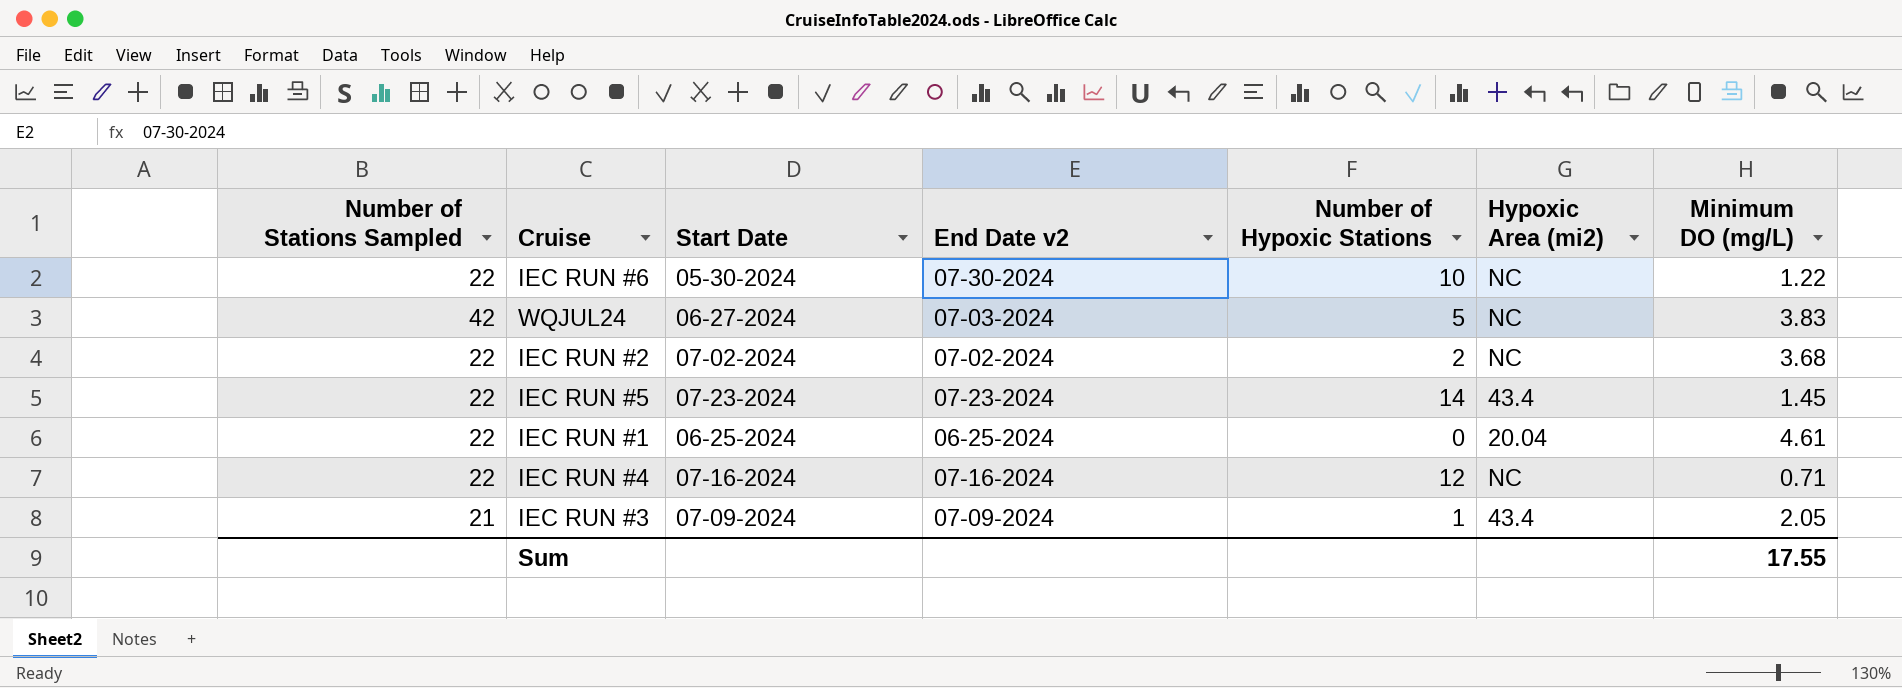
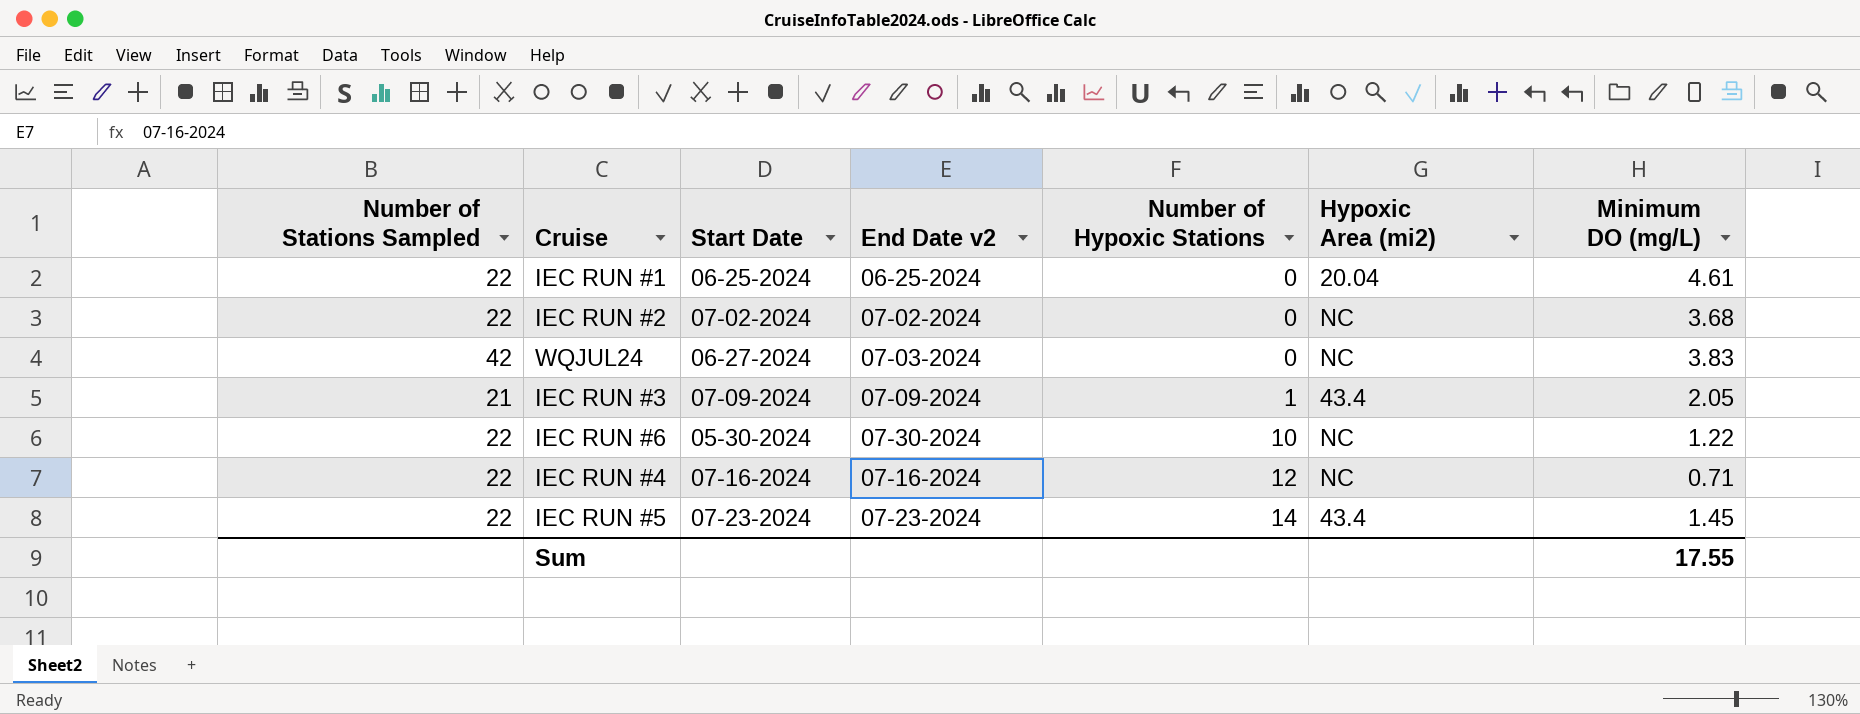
row order: none -> Number of Hypoxic Stations ascending
IEC RUN #2 | Number of Hypoxic Stations: 2 -> 0
WQJUL24 | Number of Hypoxic Stations: 5 -> 0

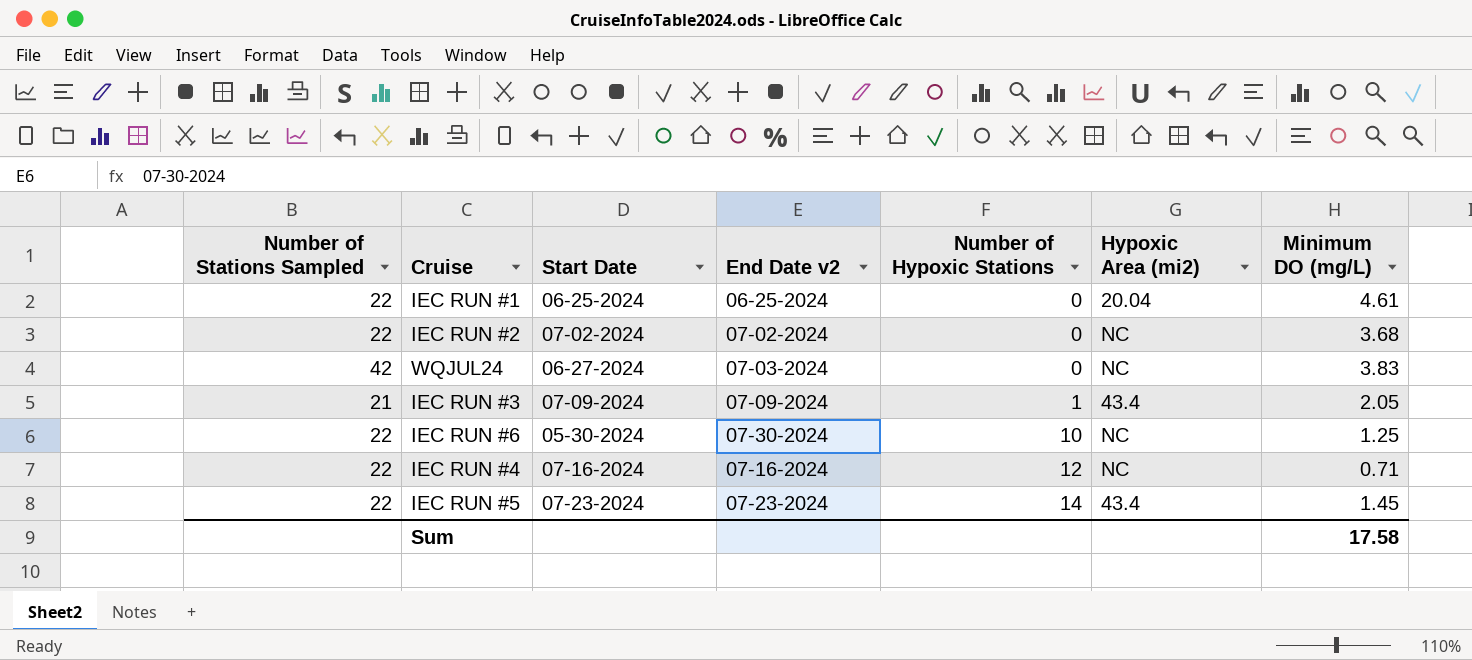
IEC RUN #6 | Minimum DO (mg/L): 1.22 -> 1.25
Sum | Minimum DO (mg/L): 17.55 -> 17.58

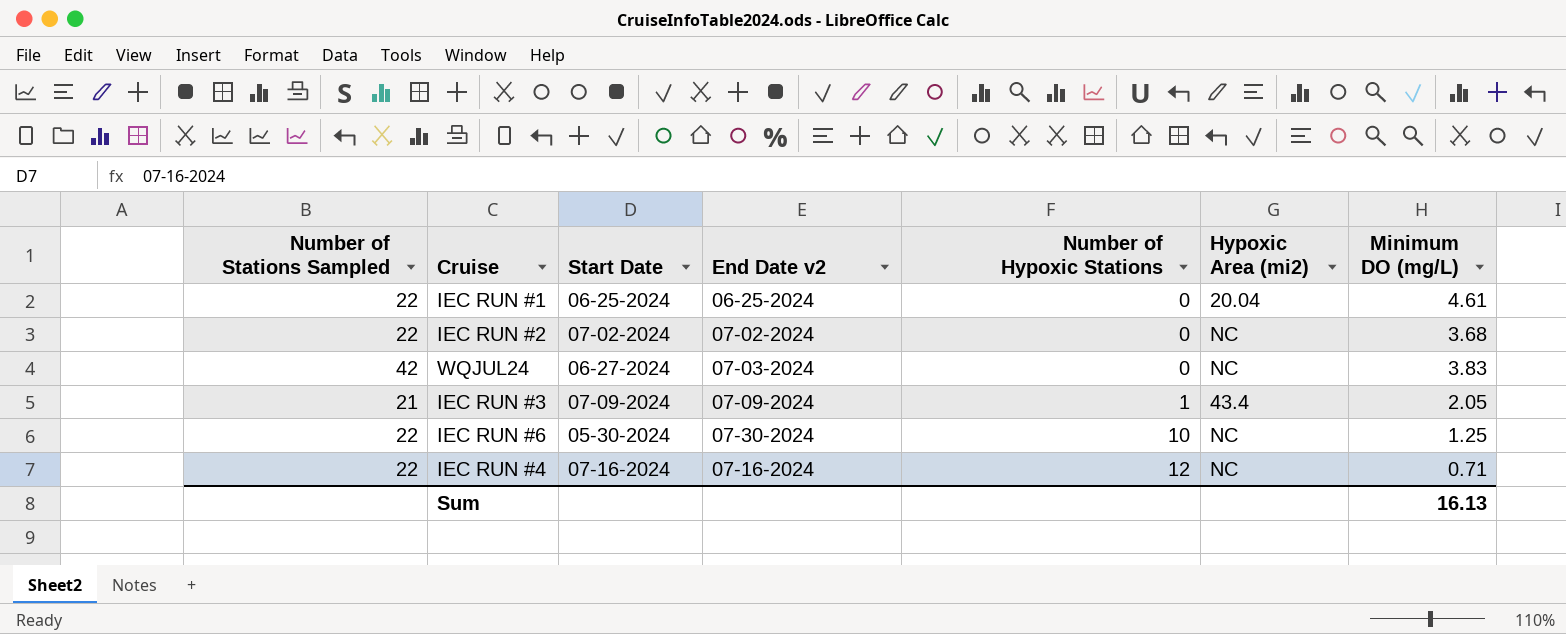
row IEC RUN #5: 22 | 07-23-2024 | 07-23-2024 | 14 | 43.4 | 1.45 -> none
Sum | Minimum DO (mg/L): 17.58 -> 16.13

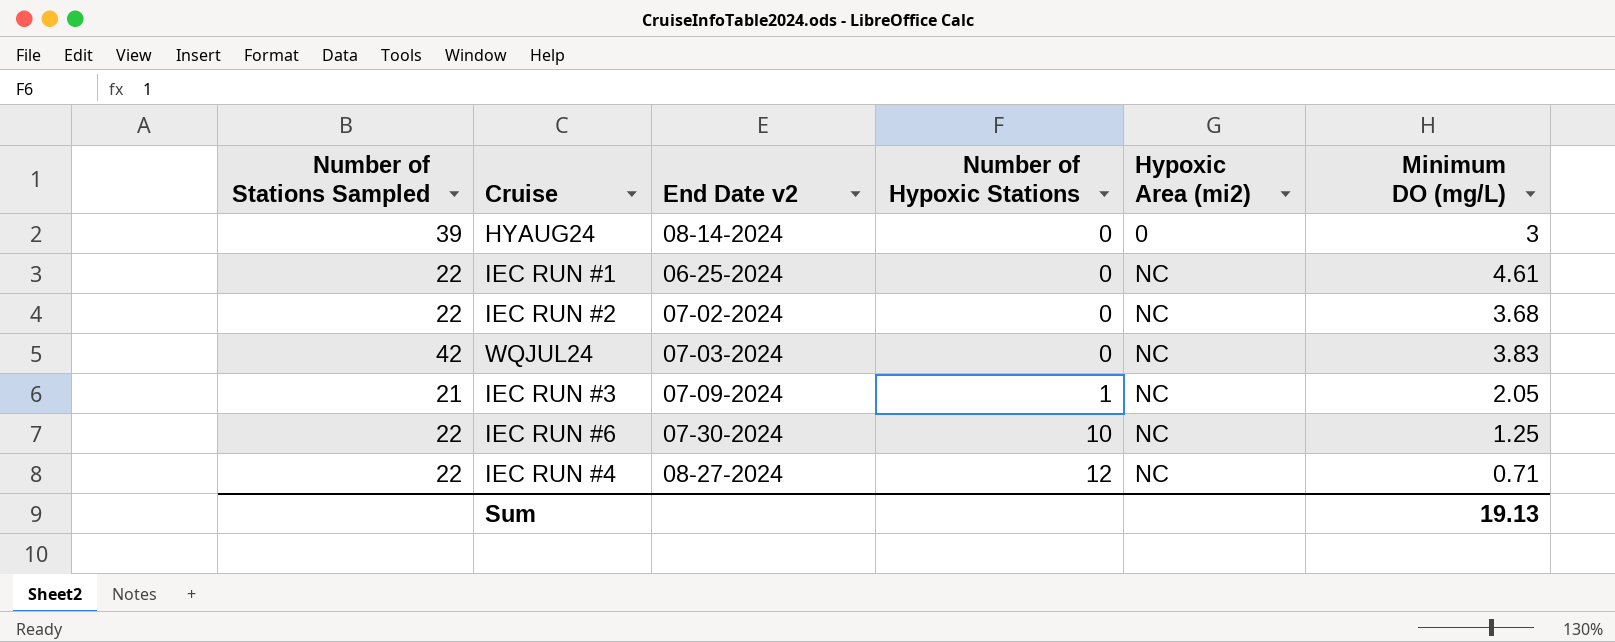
column Start Date | position: 3 -> none
row HYAUG24: none -> 39 | 08-14-2024 | 0 | 0 | 3
IEC RUN #1 | Hypoxic Area (mi2): 20.04 -> NC
IEC RUN #3 | Hypoxic Area (mi2): 43.4 -> NC
IEC RUN #4 | End Date v2: 07-16-2024 -> 08-27-2024
Sum | Minimum DO (mg/L): 16.13 -> 19.13

